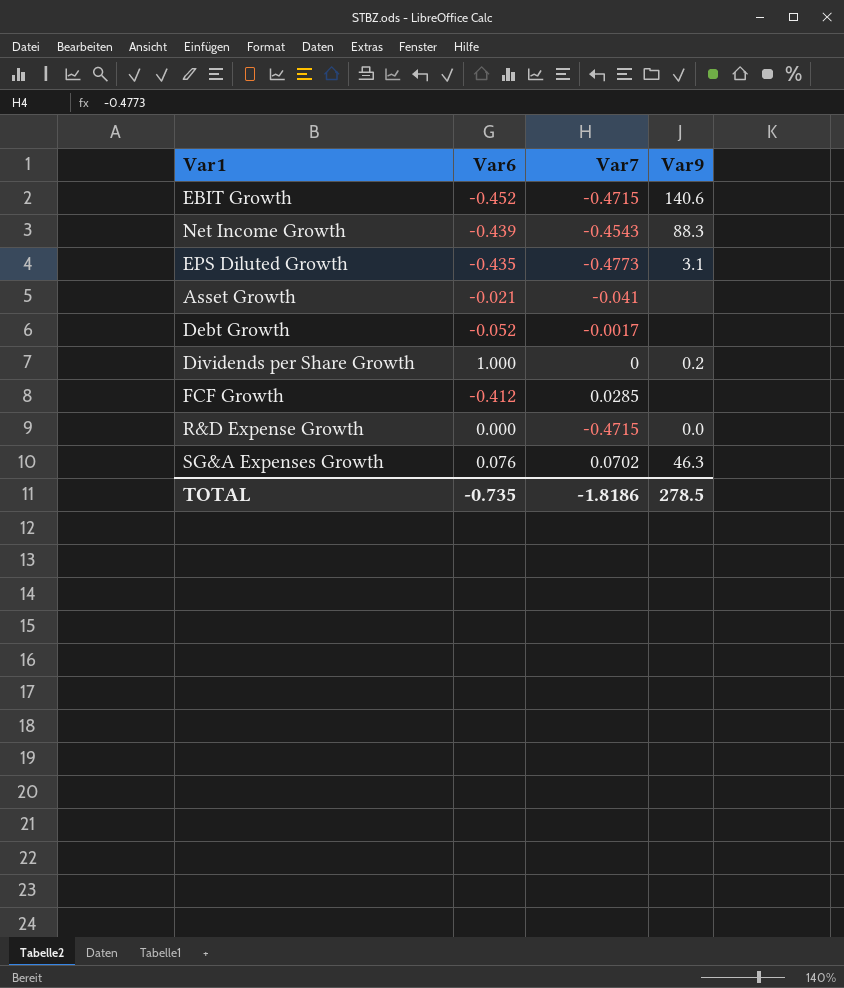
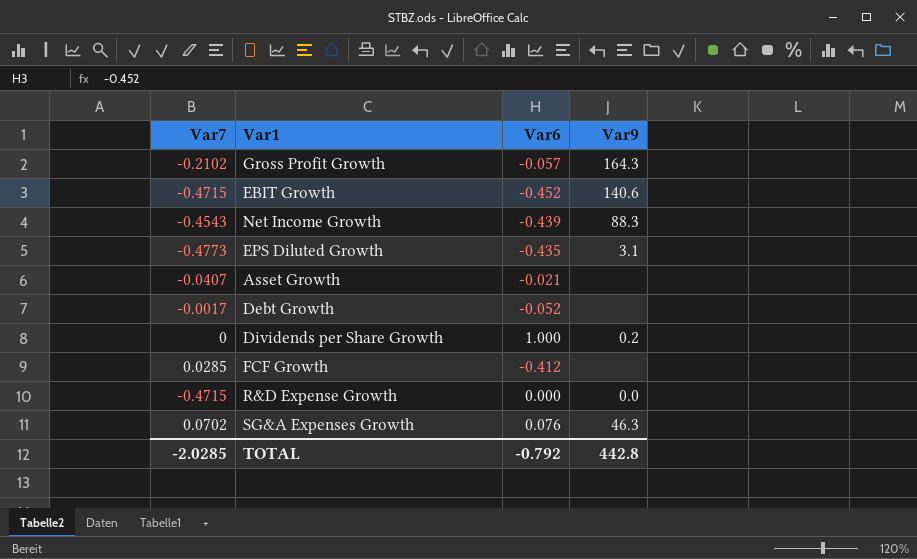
column Var7 | position: 3 -> 1
row Gross Profit Growth: none -> -0.2102 | -0.057 | 164.3
Asset Growth | Var7: -0.041 -> -0.0407
TOTAL | Var7: -1.8186 -> -2.0285
TOTAL | Var6: -0.735 -> -0.792
TOTAL | Var9: 278.5 -> 442.8

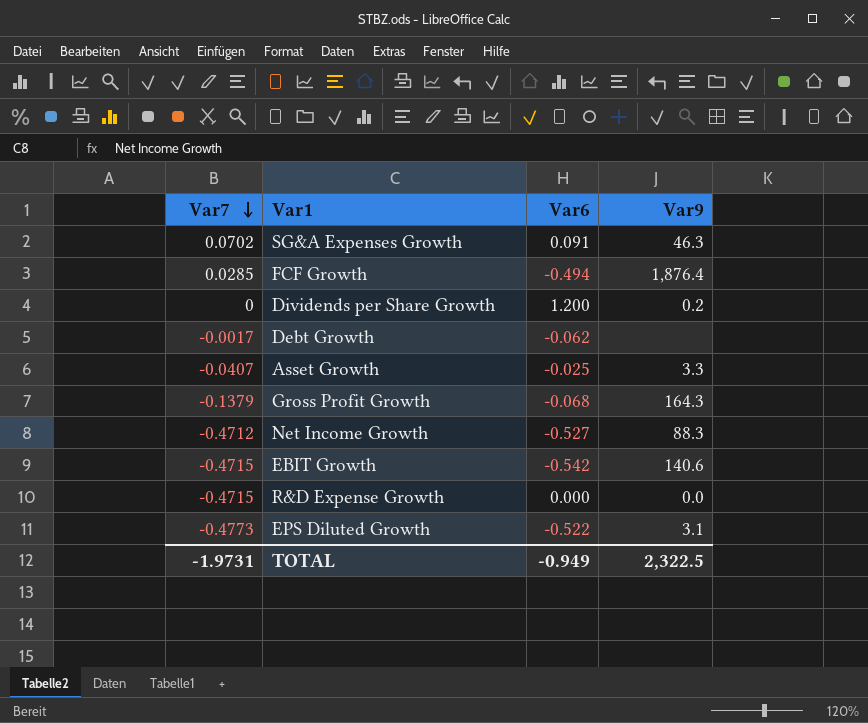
row order: none -> Var7 descending
SG&A Expenses Growth | Var6: 0.076 -> 0.091
FCF Growth | Var6: -0.412 -> -0.494
FCF Growth | Var9: none -> 1,876.4
Dividends per Share Growth | Var6: 1.000 -> 1.200
Debt Growth | Var6: -0.052 -> -0.062
Asset Growth | Var6: -0.021 -> -0.025
Asset Growth | Var9: none -> 3.3
Gross Profit Growth | Var7: -0.2102 -> -0.1379
Gross Profit Growth | Var6: -0.057 -> -0.068
Net Income Growth | Var7: -0.4543 -> -0.4712
Net Income Growth | Var6: -0.439 -> -0.527
EBIT Growth | Var6: -0.452 -> -0.542
EPS Diluted Growth | Var6: -0.435 -> -0.522
TOTAL | Var7: -2.0285 -> -1.9731
TOTAL | Var6: -0.792 -> -0.949
TOTAL | Var9: 442.8 -> 2,322.5

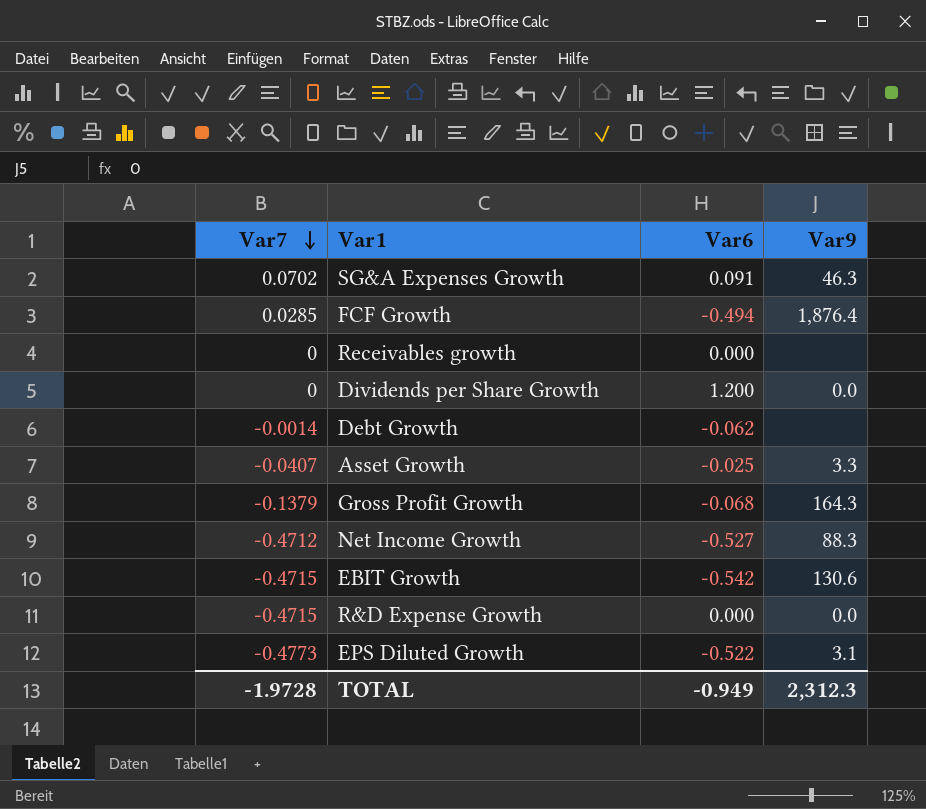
row Receivables growth: none -> 0 | 0.000 | none
Dividends per Share Growth | Var9: 0.2 -> 0.0
Debt Growth | Var7: -0.0017 -> -0.0014
EBIT Growth | Var9: 140.6 -> 130.6
TOTAL | Var7: -1.9731 -> -1.9728
TOTAL | Var9: 2,322.5 -> 2,312.3

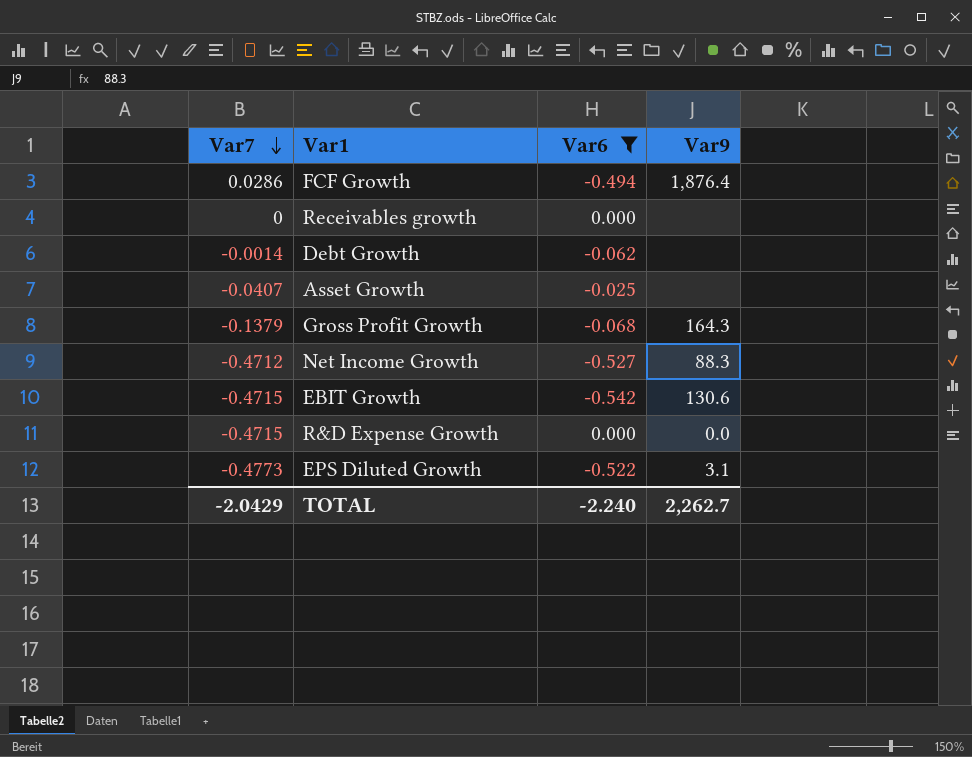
filter: none -> Var6 <= 0.000
FCF Growth | Var7: 0.0285 -> 0.0286
Asset Growth | Var9: 3.3 -> none
TOTAL | Var7: -1.9728 -> -2.0429
TOTAL | Var6: -0.949 -> -2.240
TOTAL | Var9: 2,312.3 -> 2,262.7

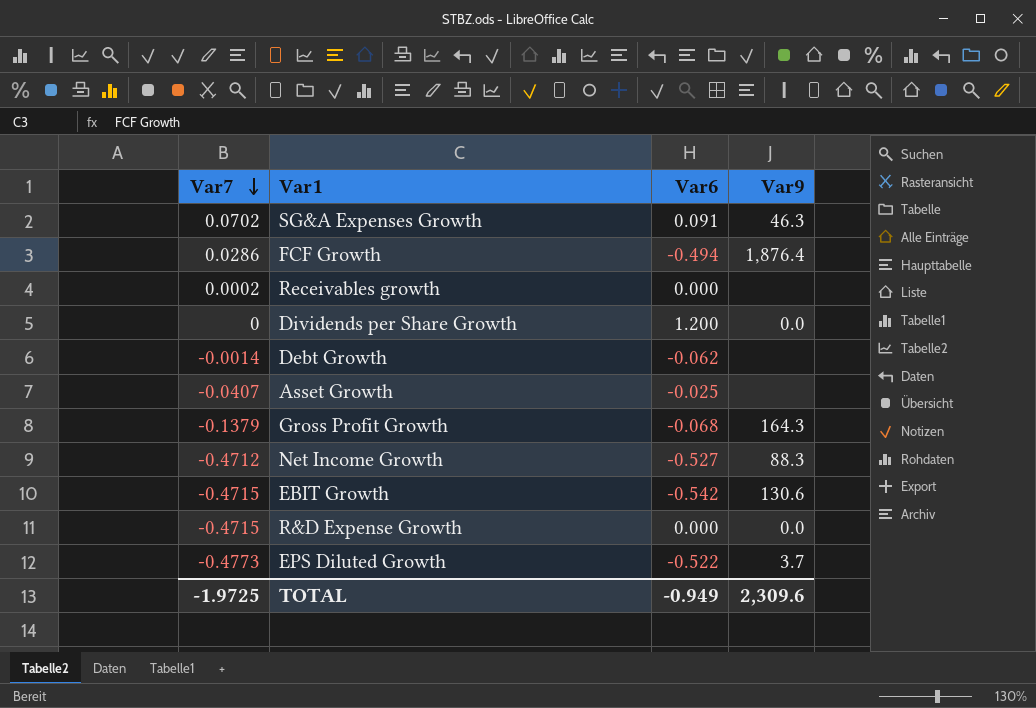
filter: Var6 <= 0.000 -> none
Receivables growth | Var7: 0 -> 0.0002
EPS Diluted Growth | Var9: 3.1 -> 3.7
TOTAL | Var7: -2.0429 -> -1.9725
TOTAL | Var6: -2.240 -> -0.949
TOTAL | Var9: 2,262.7 -> 2,309.6

